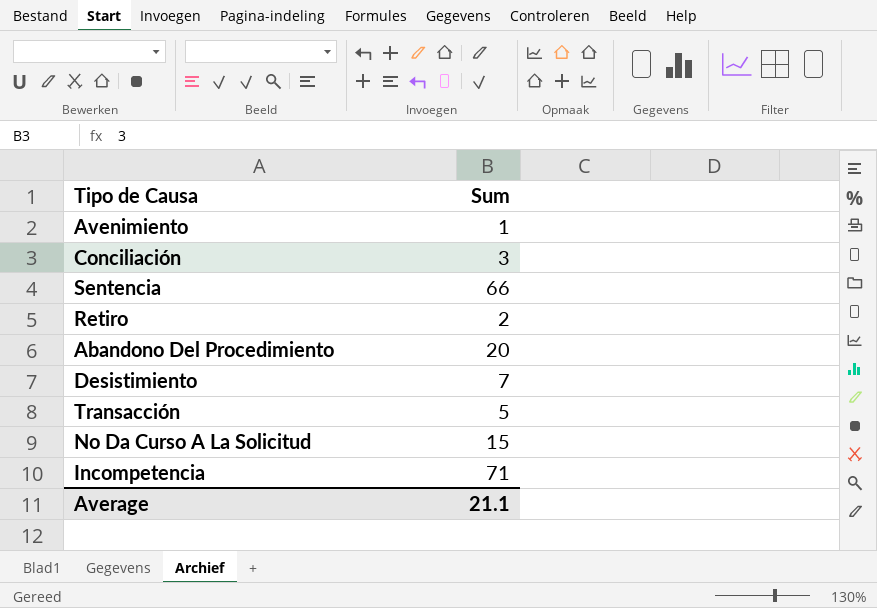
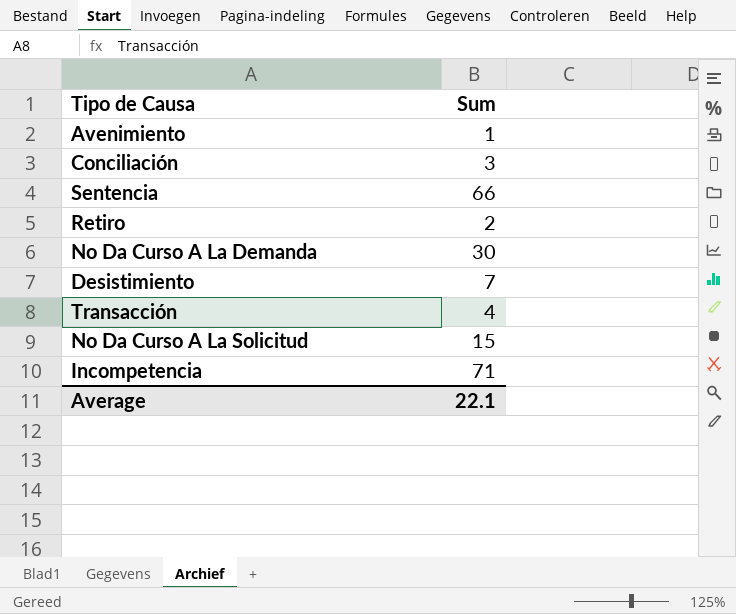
row Abandono Del Procedimiento: 20 -> none
row No Da Curso A La Demanda: none -> 30
Transacción | Sum: 5 -> 4
Average | Sum: 21.1 -> 22.1

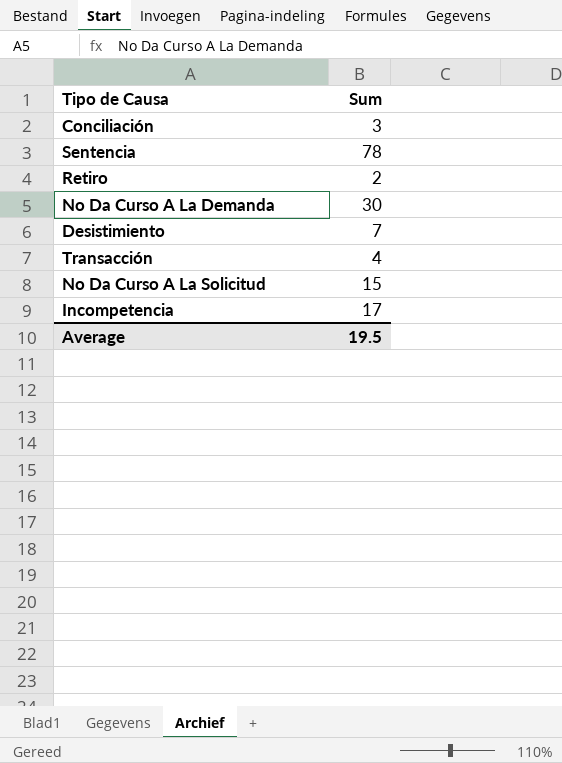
row Avenimiento: 1 -> none
Sentencia | Sum: 66 -> 78
Incompetencia | Sum: 71 -> 17
Average | Sum: 22.1 -> 19.5

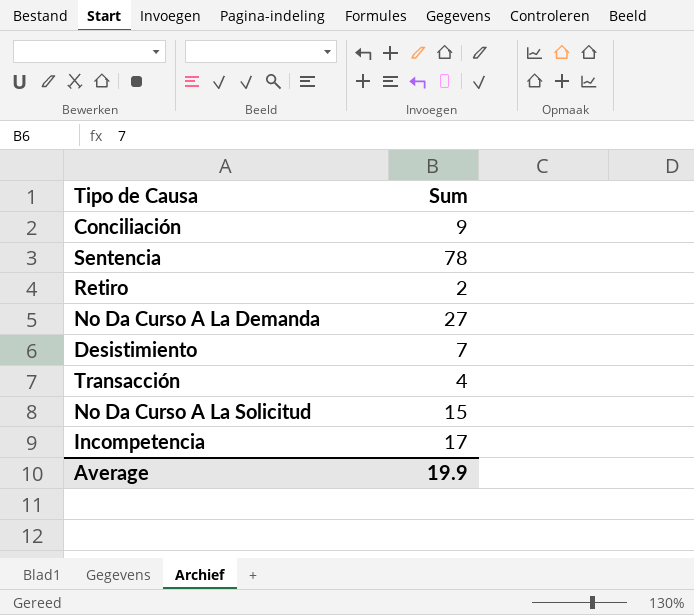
Conciliación | Sum: 3 -> 9
No Da Curso A La Demanda | Sum: 30 -> 27
Average | Sum: 19.5 -> 19.9

